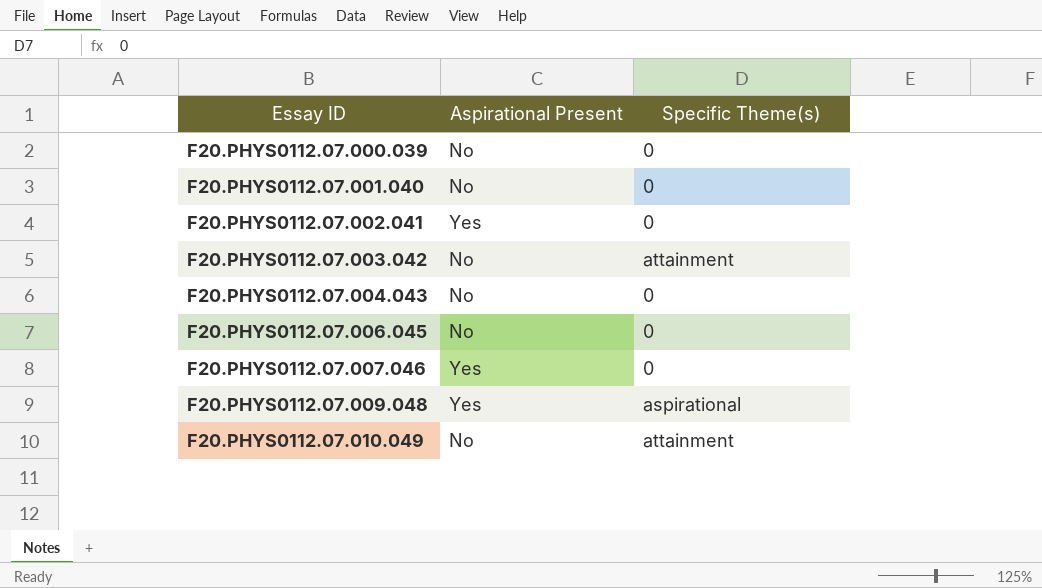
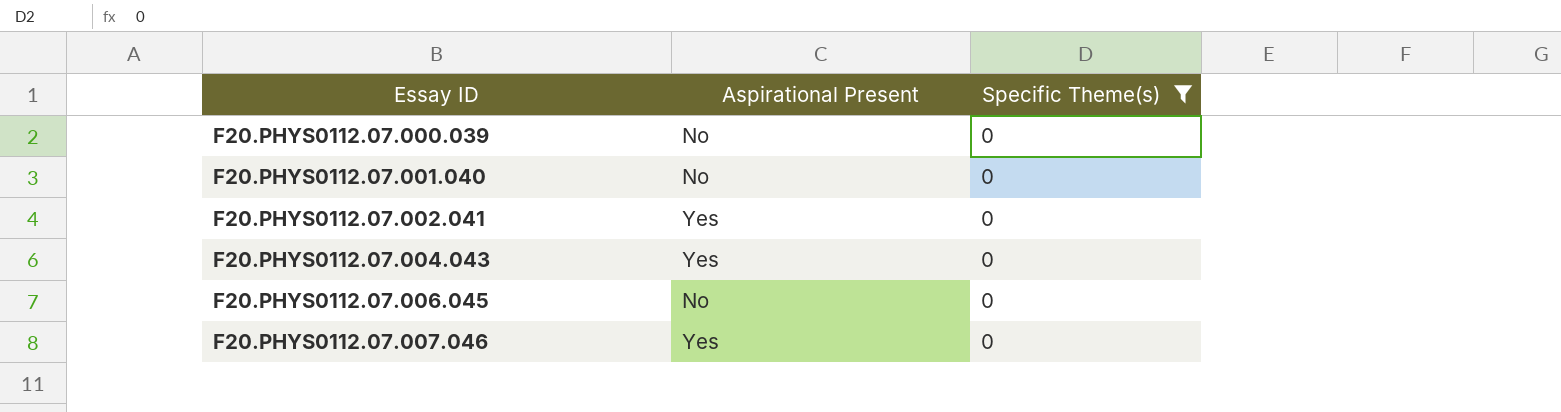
filter: none -> Specific Theme(s) = 0
F20.PHYS0112.07.004.043 | Aspirational Present: No -> Yes

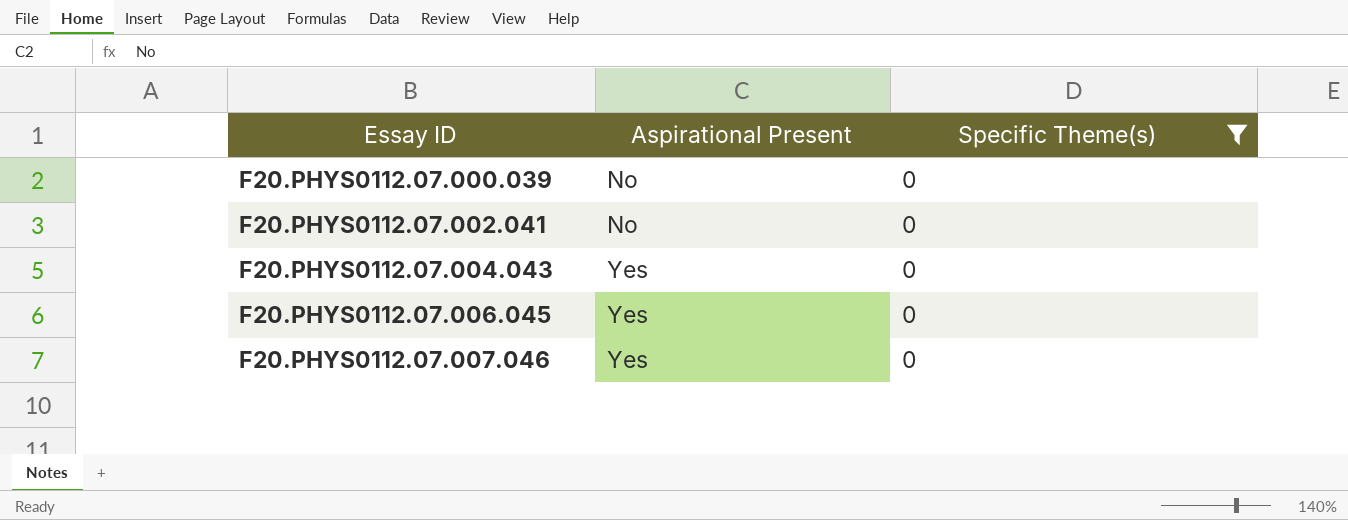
row F20.PHYS0112.07.001.040: No | 0 -> none
F20.PHYS0112.07.002.041 | Aspirational Present: Yes -> No
F20.PHYS0112.07.006.045 | Aspirational Present: No -> Yes

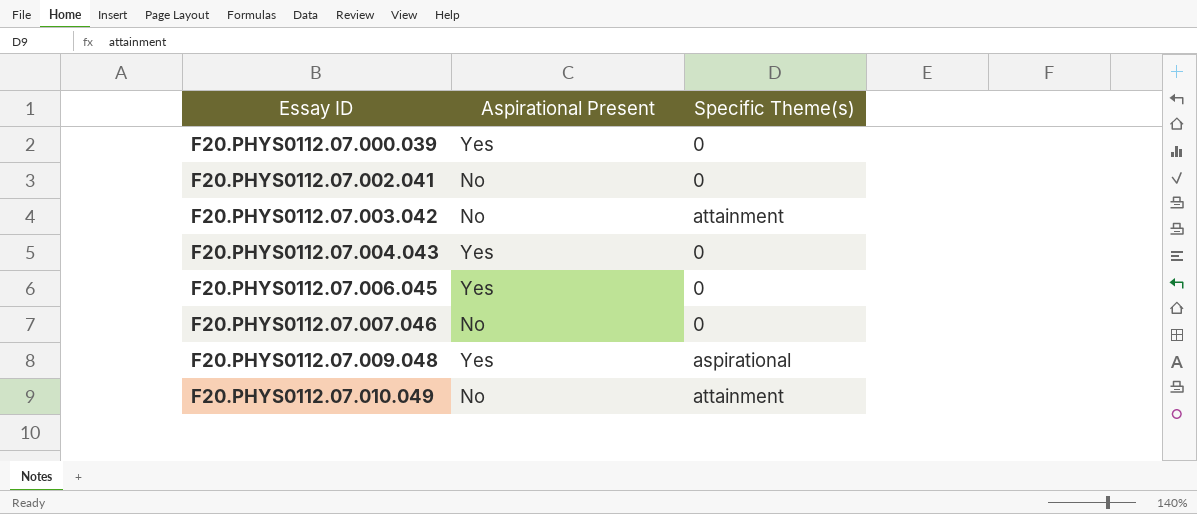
filter: Specific Theme(s) = 0 -> none
F20.PHYS0112.07.000.039 | Aspirational Present: No -> Yes
F20.PHYS0112.07.007.046 | Aspirational Present: Yes -> No

